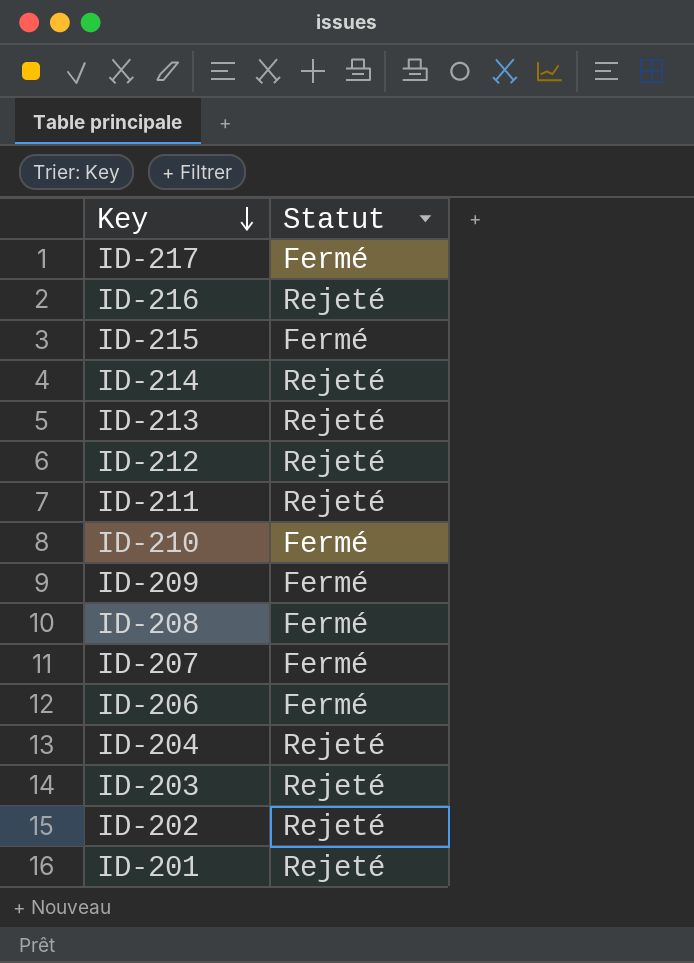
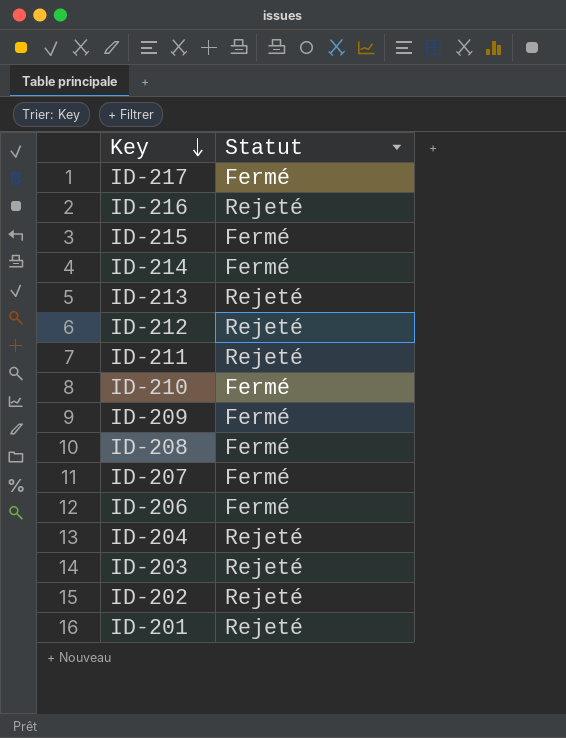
ID-214 | Statut: Rejeté -> Fermé

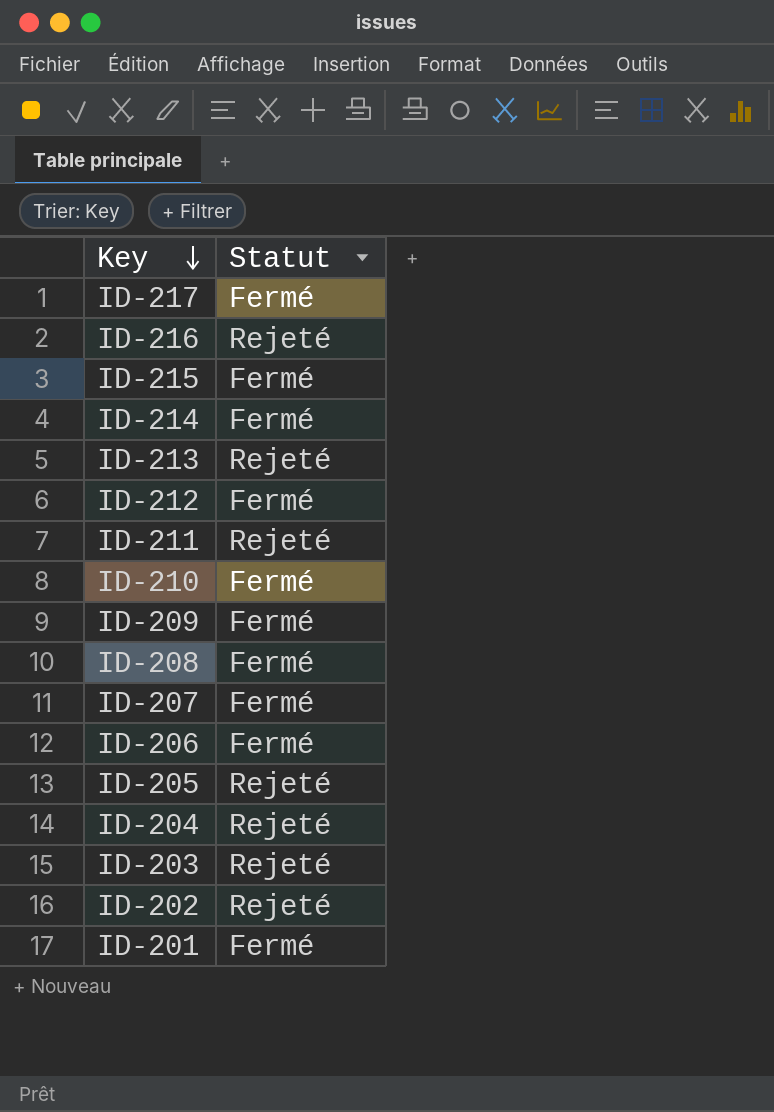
ID-212 | Statut: Rejeté -> Fermé
row ID-205: none -> Rejeté
ID-201 | Statut: Rejeté -> Fermé

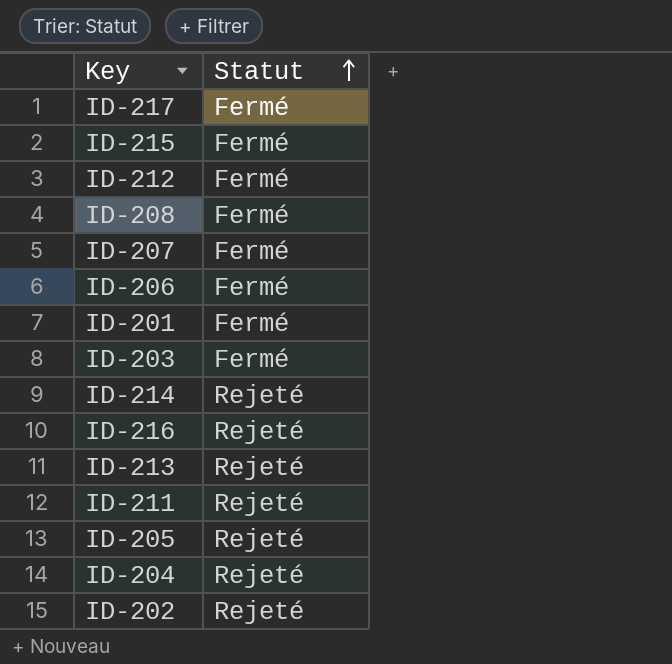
row order: Key descending -> Statut ascending
row ID-210: Fermé -> none
row ID-209: Fermé -> none
ID-203 | Statut: Rejeté -> Fermé
ID-214 | Statut: Fermé -> Rejeté

